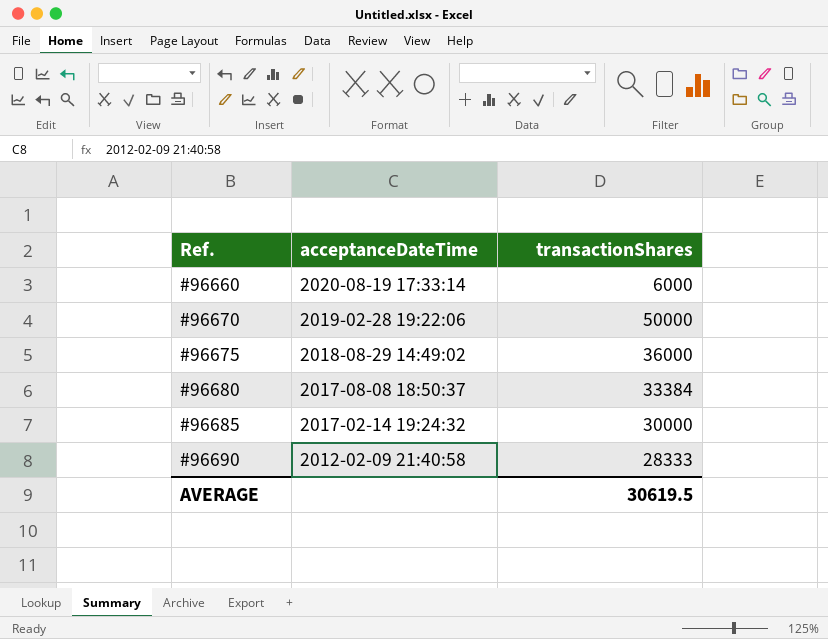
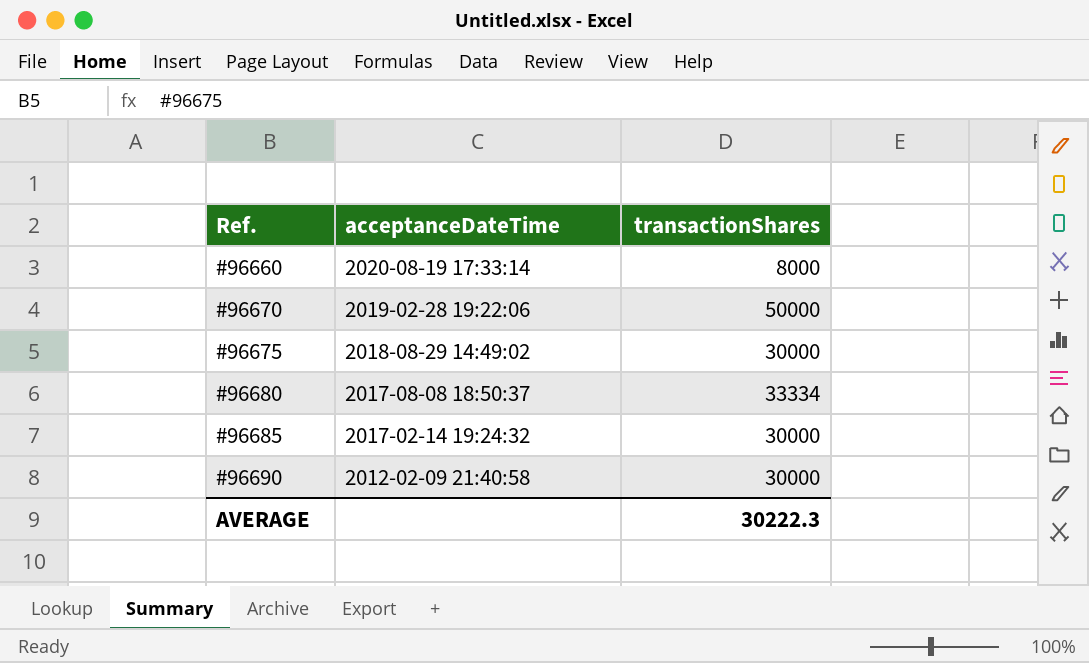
#96660 | transactionShares: 6000 -> 8000
#96675 | transactionShares: 36000 -> 30000
#96680 | transactionShares: 33384 -> 33334
#96690 | transactionShares: 28333 -> 30000
AVERAGE | transactionShares: 30619.5 -> 30222.3

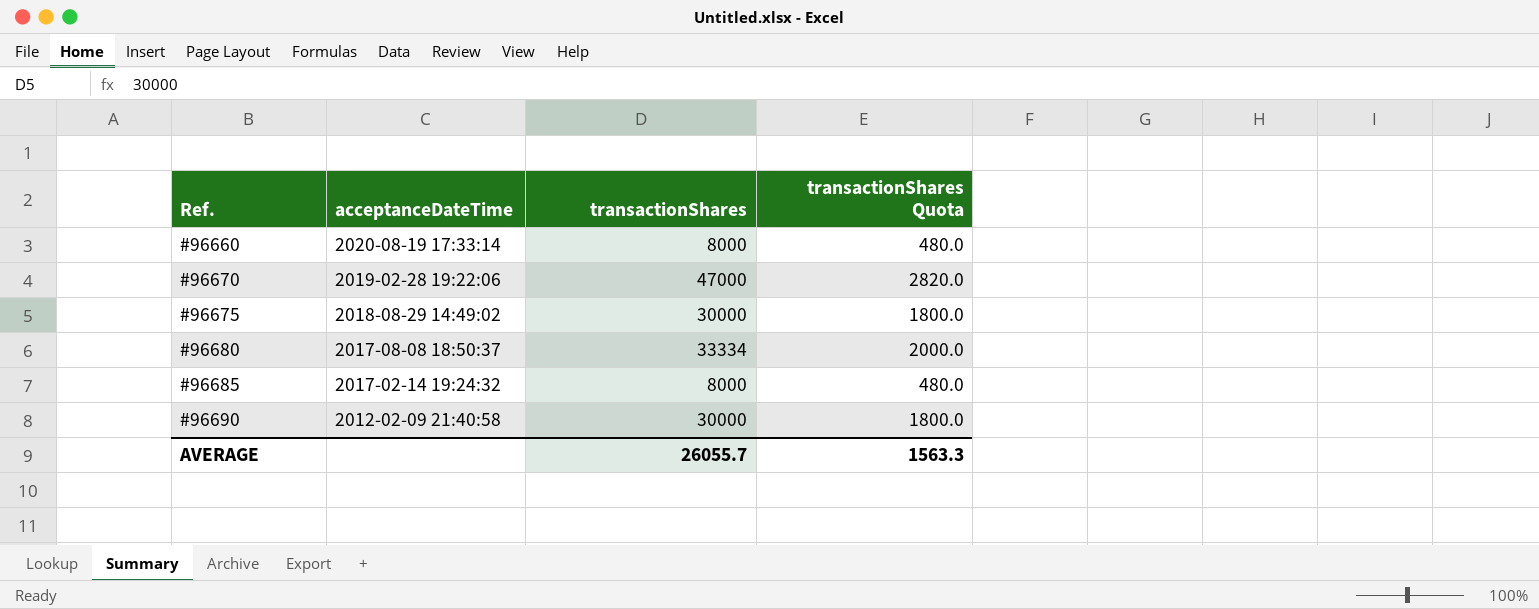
column transactionShares Quota | formula: none -> [transactionShares] * 0.06
#96670 | transactionShares: 50000 -> 47000
#96685 | transactionShares: 30000 -> 8000
AVERAGE | transactionShares: 30222.3 -> 26055.7

